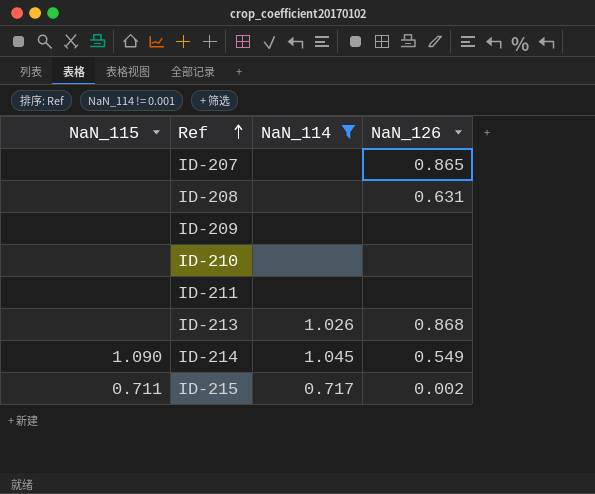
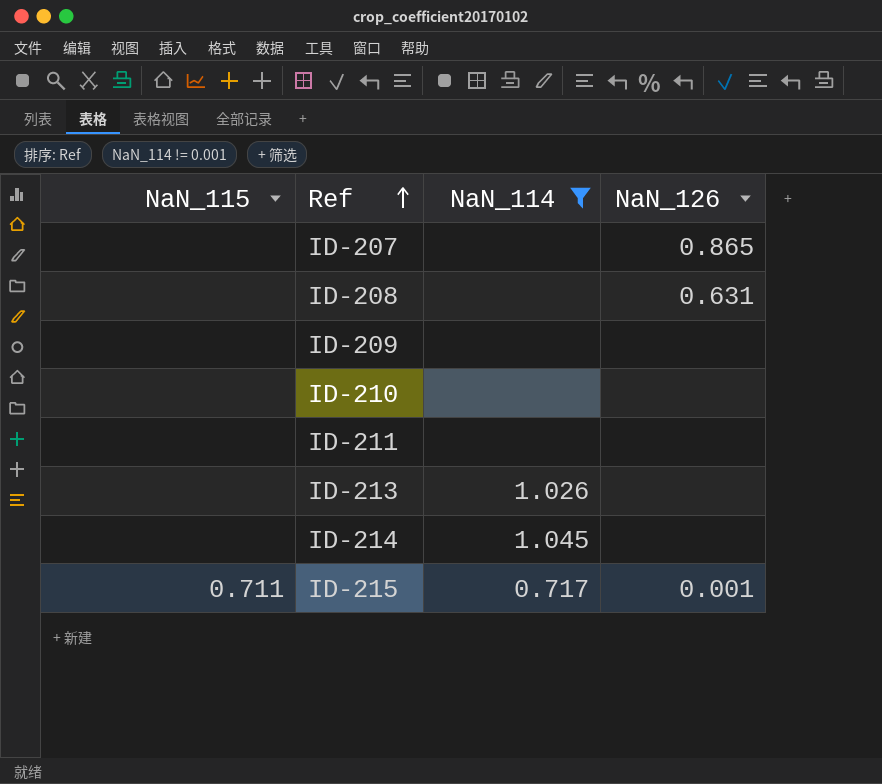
ID-213 | NaN_126: 0.868 -> none
ID-214 | NaN_115: 1.090 -> none
ID-214 | NaN_126: 0.549 -> none
ID-215 | NaN_126: 0.002 -> 0.001

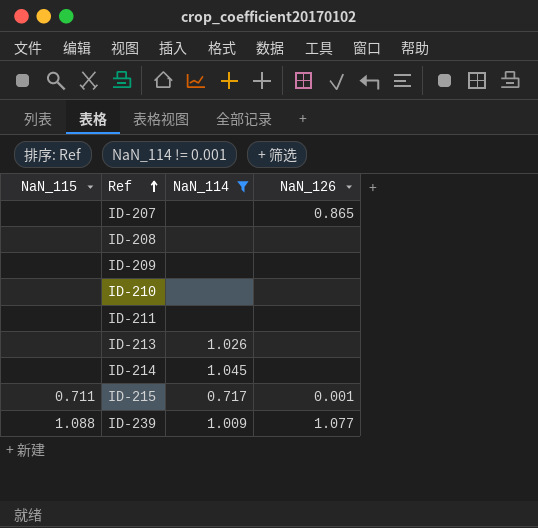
ID-208 | NaN_126: 0.631 -> none
row ID-239: none -> 1.088 | 1.009 | 1.077

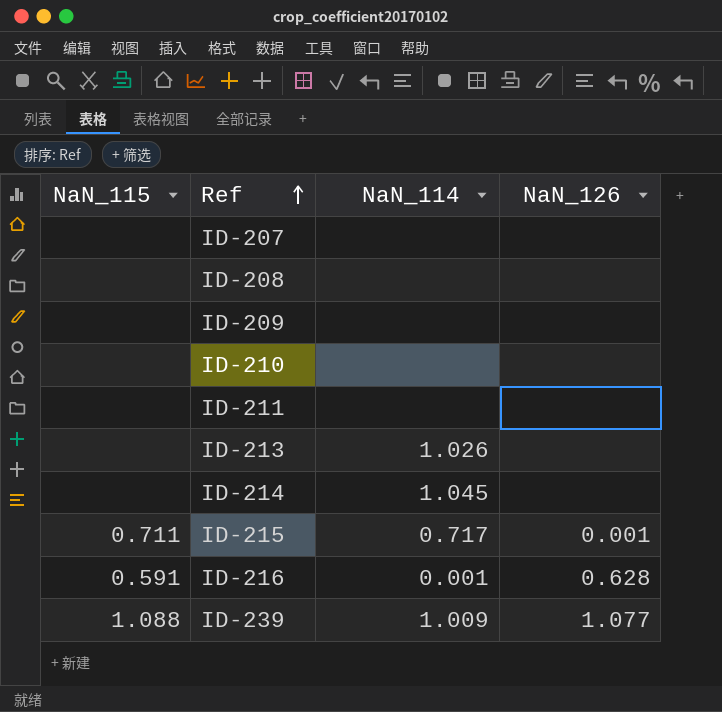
filter: NaN_114 != 0.001 -> none
ID-207 | NaN_126: 0.865 -> none

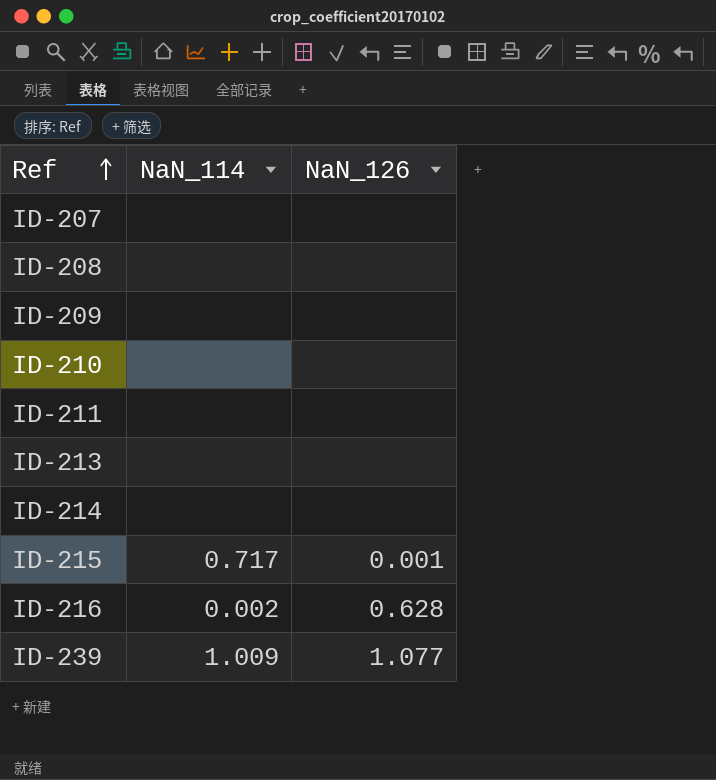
column NaN_115 | position: 1 -> none
ID-213 | NaN_114: 1.026 -> none
ID-214 | NaN_114: 1.045 -> none
ID-216 | NaN_114: 0.001 -> 0.002

